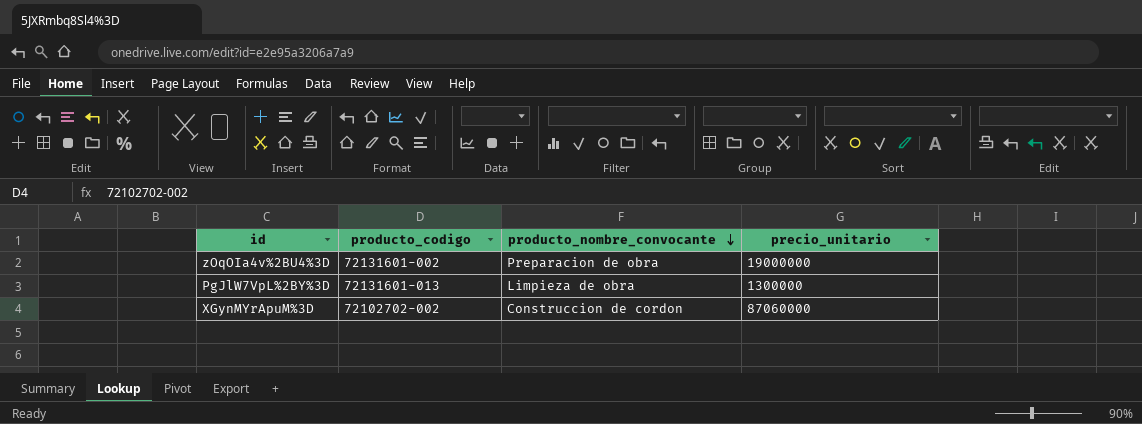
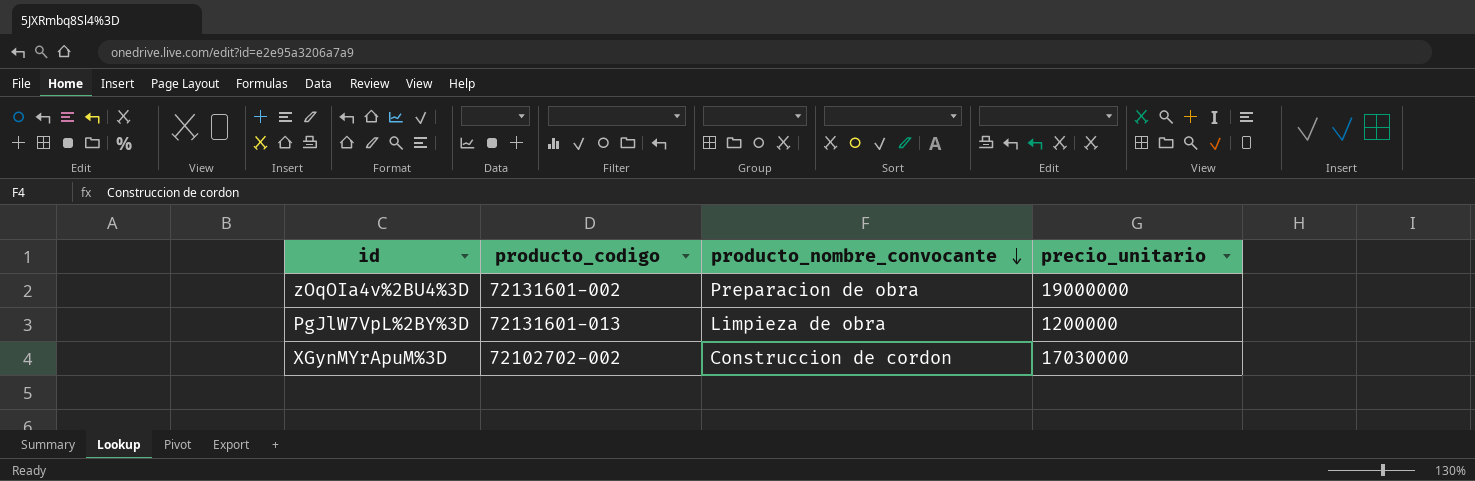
PgJlW7VpL%2BY%3D | precio_unitario: 1300000 -> 1200000
XGynMYrApuM%3D | precio_unitario: 87060000 -> 17030000

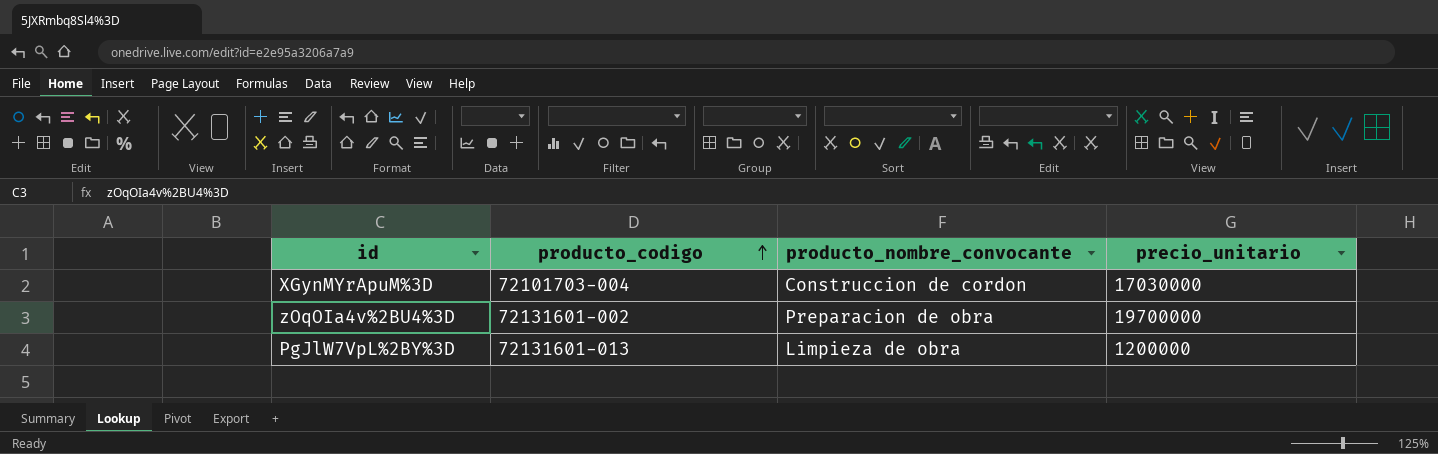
row order: producto_nombre_convocante descending -> producto_codigo ascending
XGynMYrApuM%3D | producto_codigo: 72102702-002 -> 72101703-004
zOqOIa4v%2BU4%3D | precio_unitario: 19000000 -> 19700000

